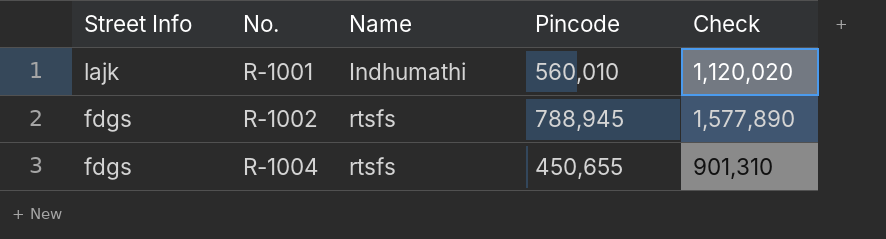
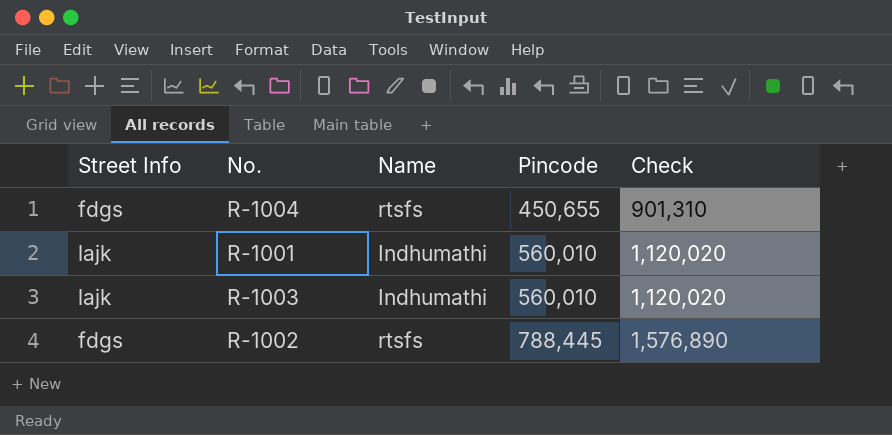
row order: Street Info descending -> Pincode ascending
row R-1003: none -> lajk | Indhumathi | 560,010 | 1,120,020
R-1002 | Pincode: 788,945 -> 788,445
R-1002 | Check: 1,577,890 -> 1,576,890

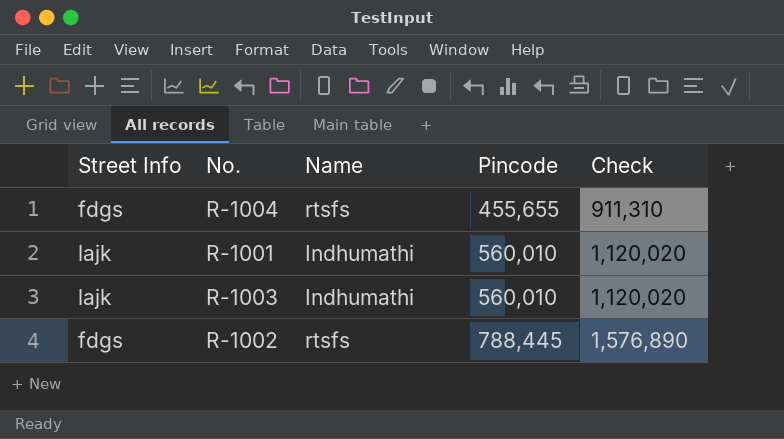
R-1004 | Pincode: 450,655 -> 455,655
R-1004 | Check: 901,310 -> 911,310

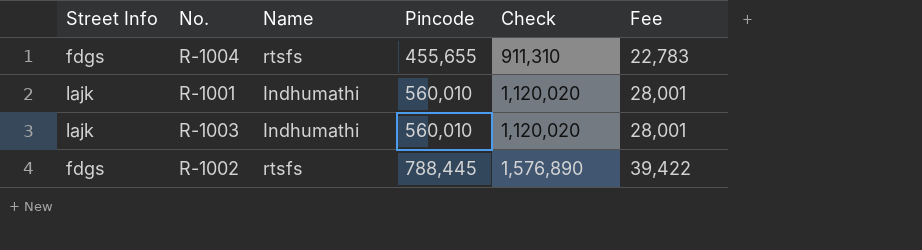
column Fee | formula: none -> [Pincode] * 0.05

